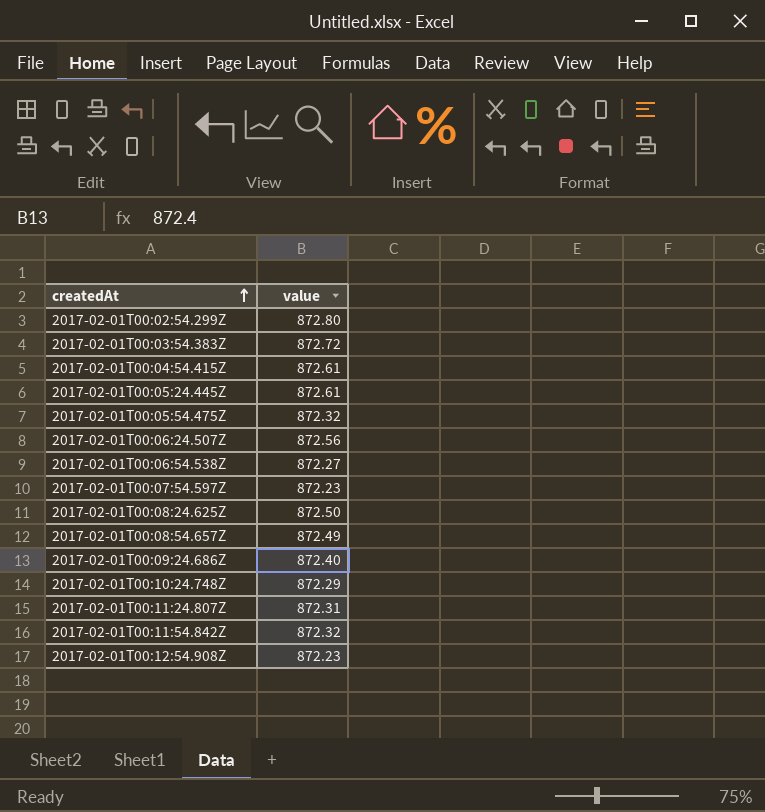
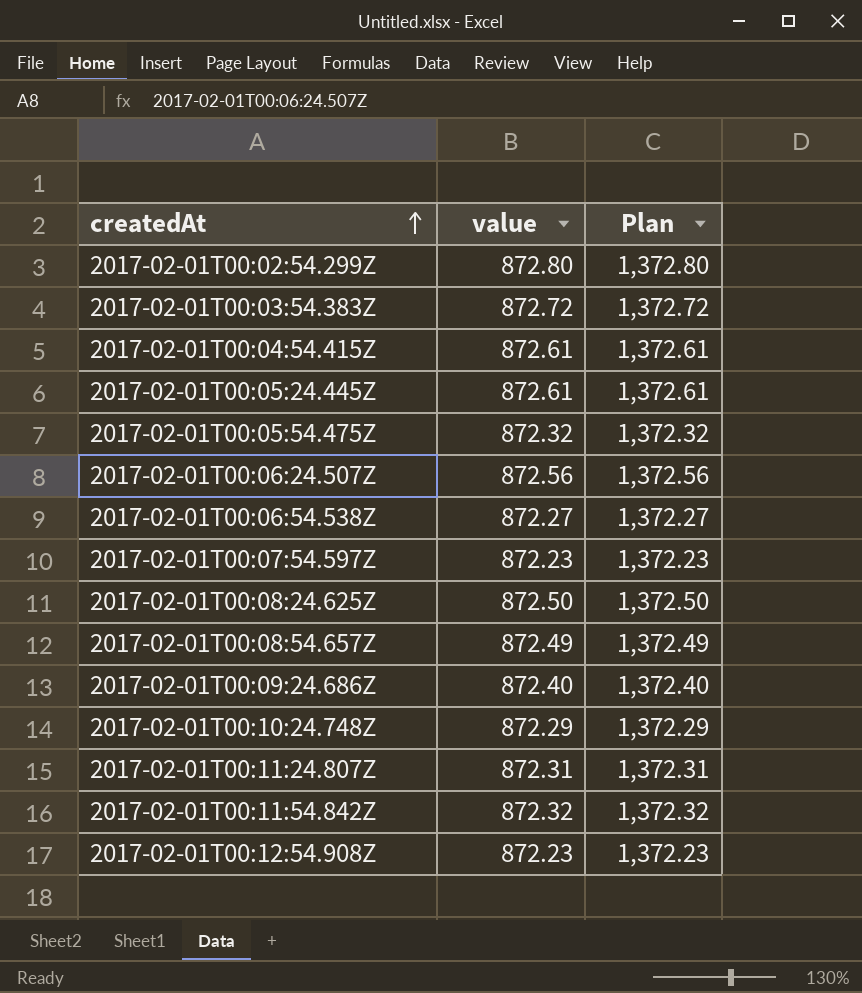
column Plan | formula: none -> [value] + 500

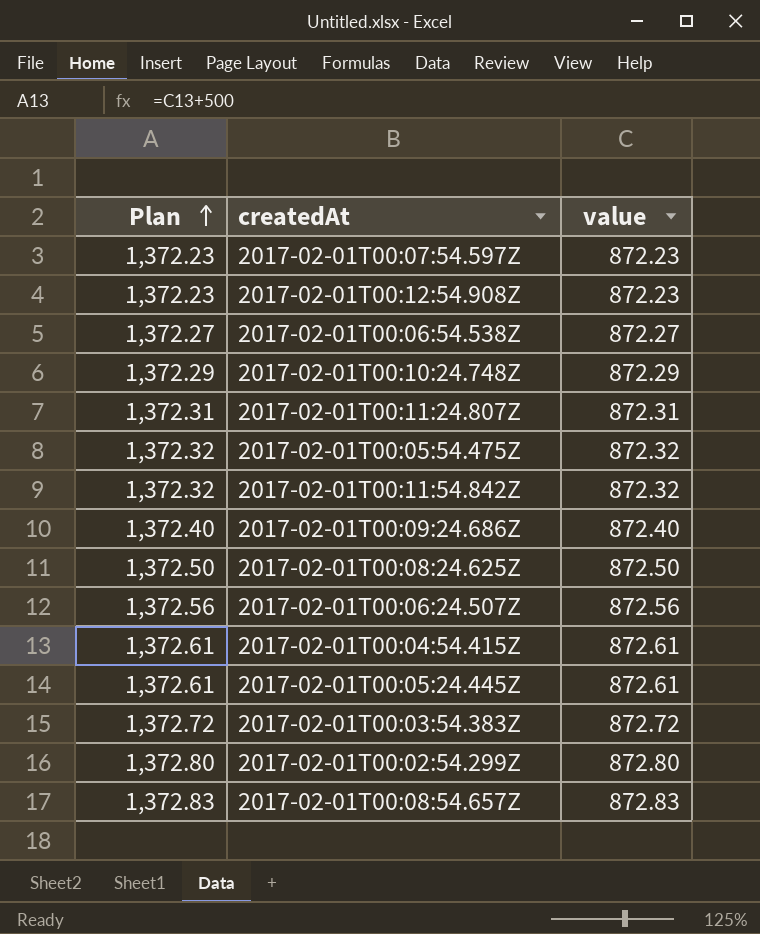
row order: createdAt ascending -> Plan ascending
column Plan | position: 3 -> 1
2017-02-01T00:08:54.657Z | Plan: 1,372.49 -> 1,372.83
2017-02-01T00:08:54.657Z | value: 872.49 -> 872.83

